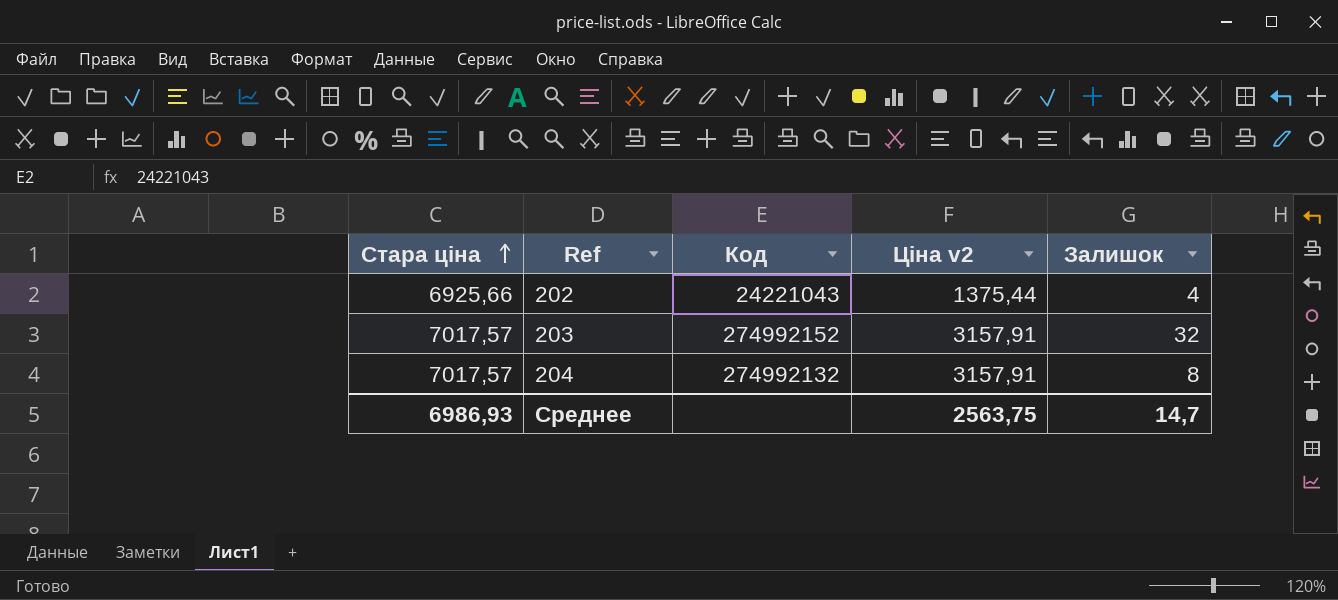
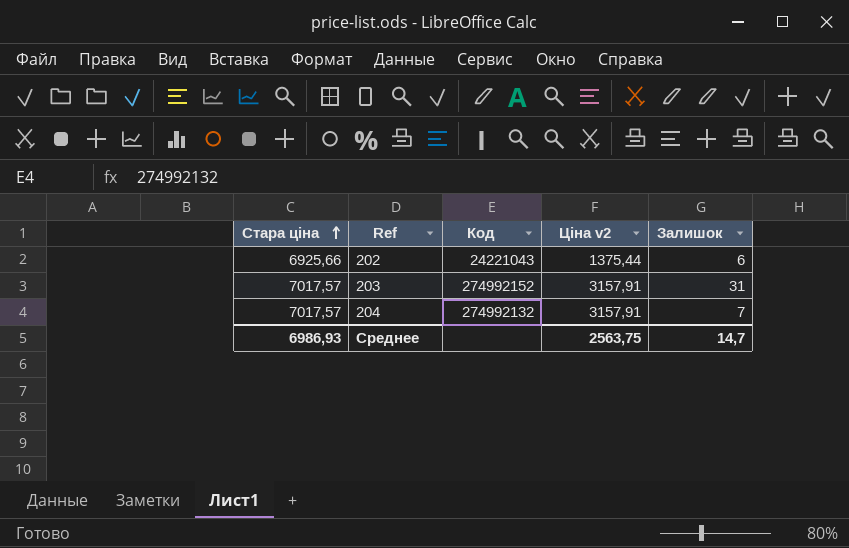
202 | Залишок: 4 -> 6
203 | Залишок: 32 -> 31
204 | Залишок: 8 -> 7

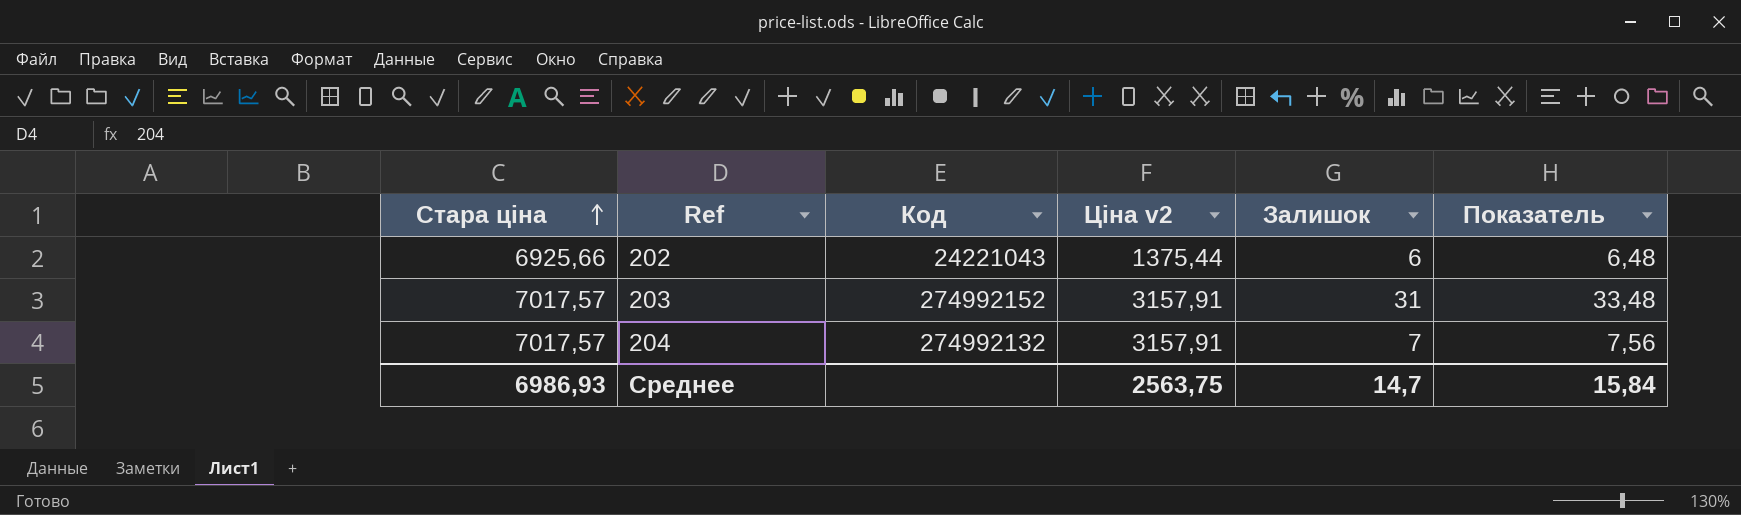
column Показатель | formula: none -> [Залишок] * 1,08

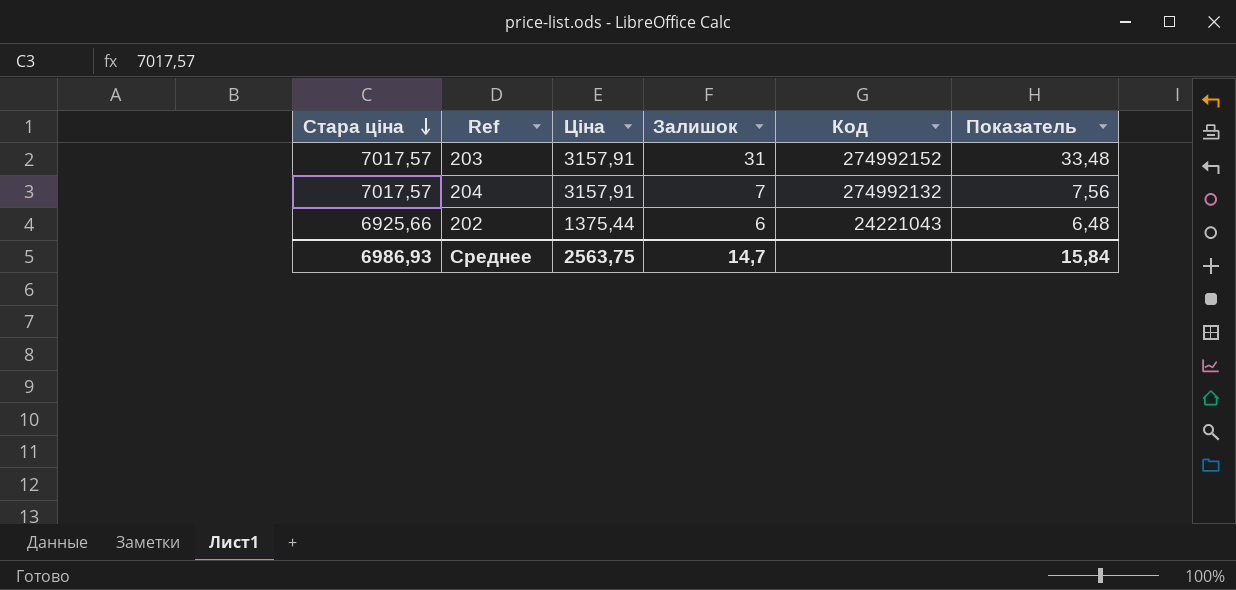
row order: Стара ціна ascending -> Стара ціна descending
column name: Ціна v2 -> Ціна
column Код | position: 3 -> 5

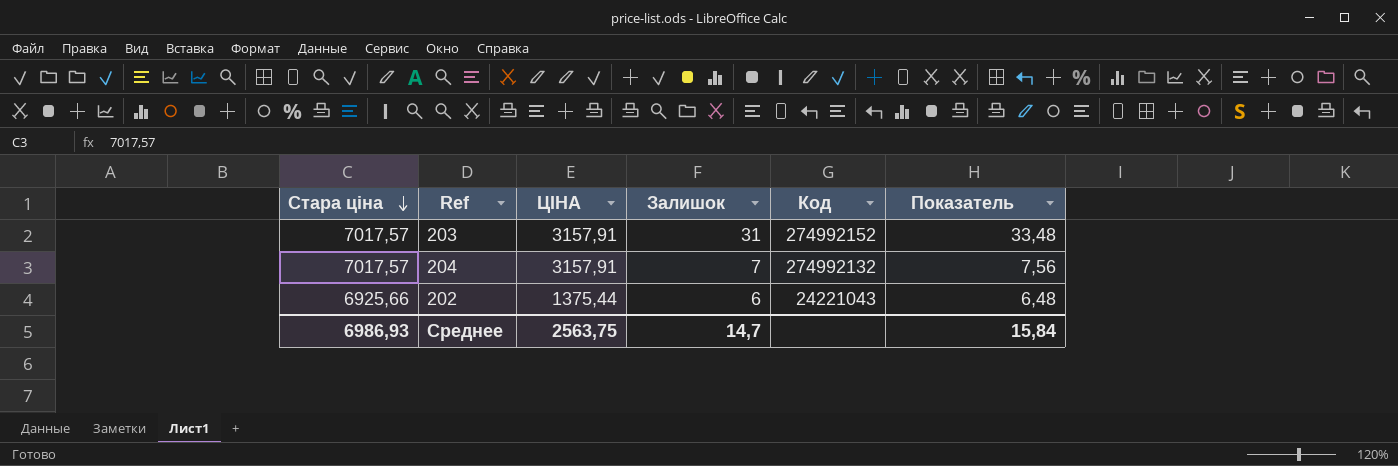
column name: Ціна -> ЦІНА

